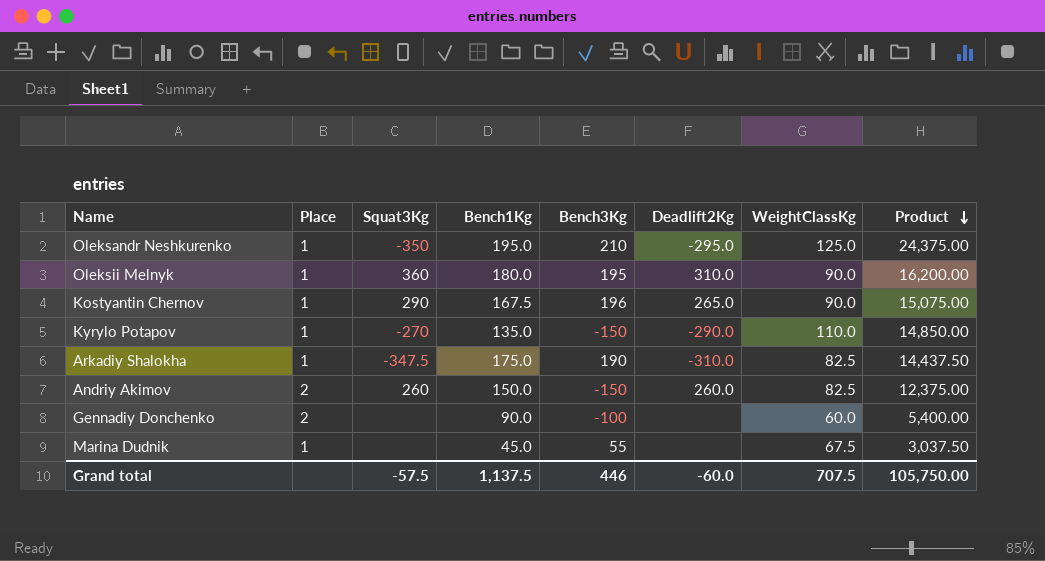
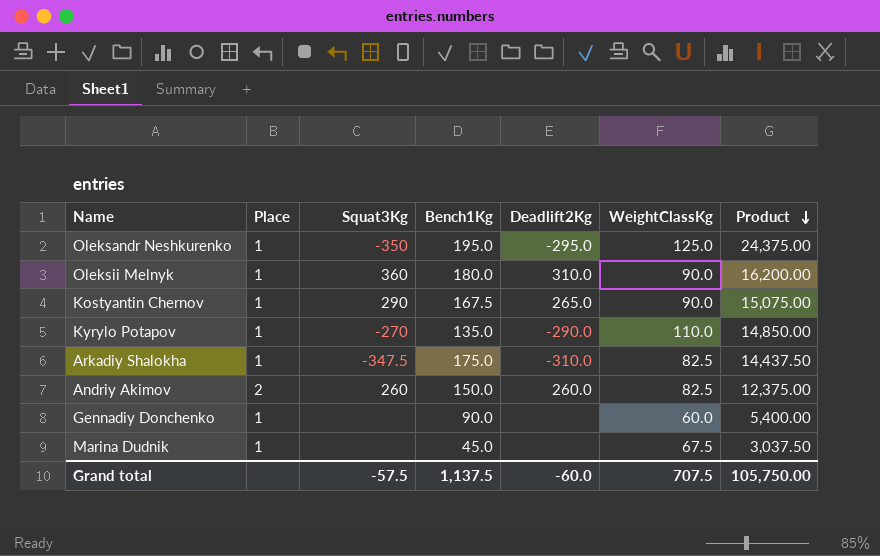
column Bench3Kg | position: 5 -> none
Gennadiy Donchenko | Place: 2 -> 1

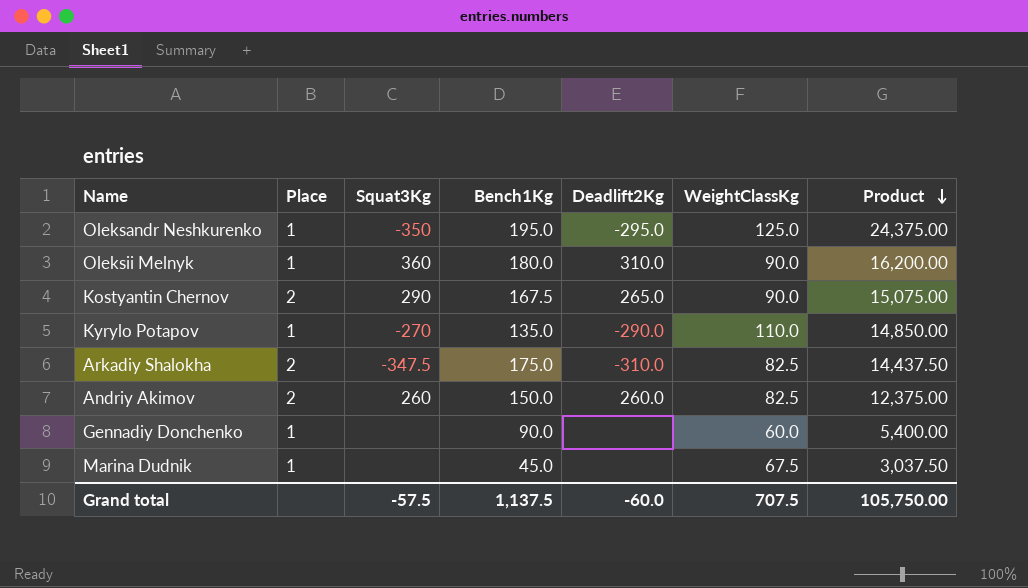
Kostyantin Chernov | Place: 1 -> 2
Arkadiy Shalokha | Place: 1 -> 2

